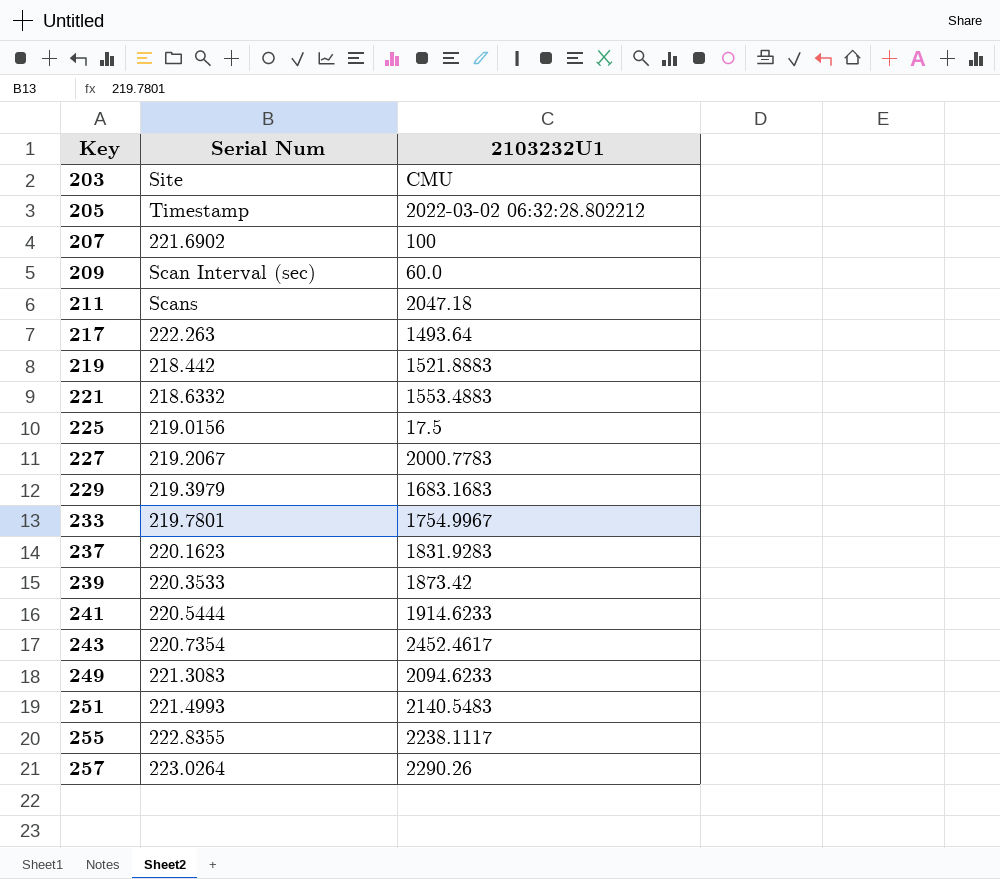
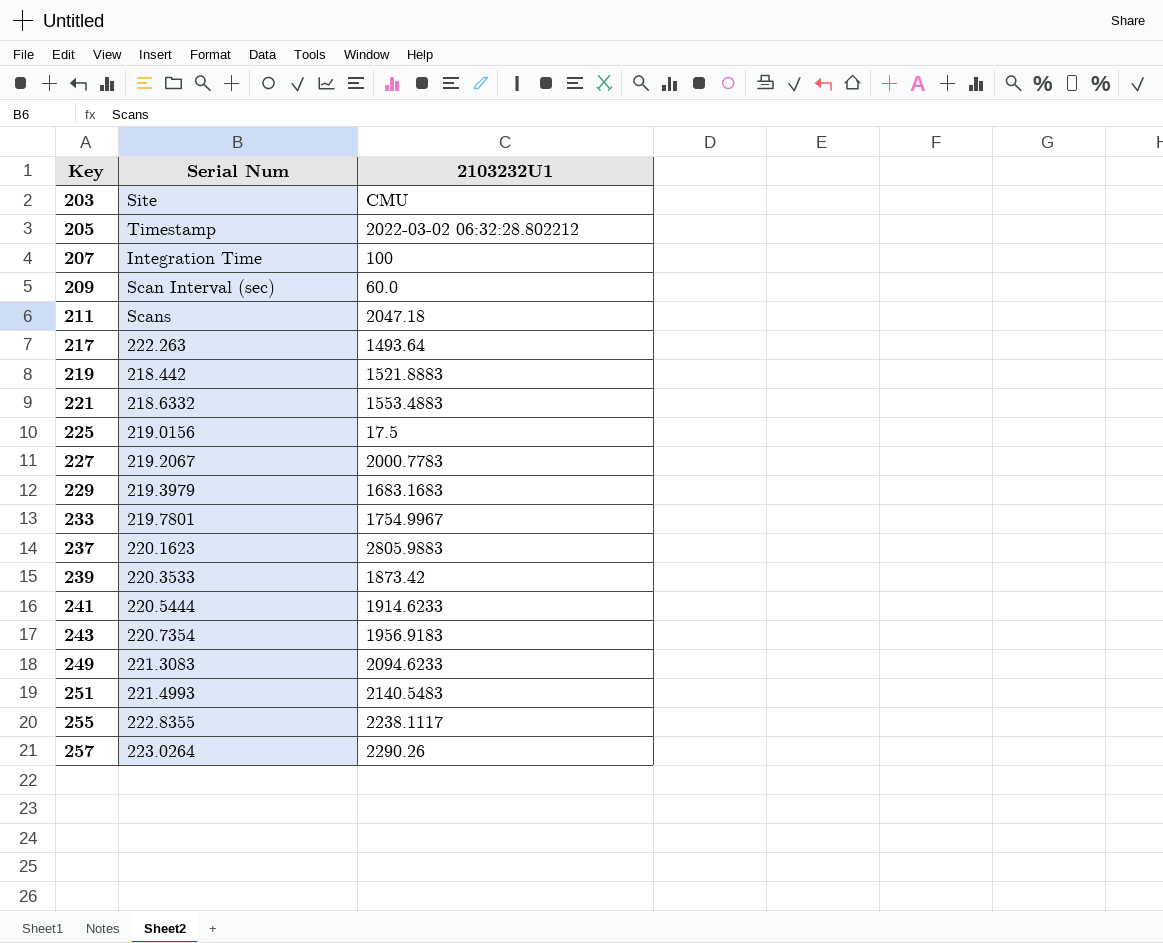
207 | Serial Num: 221.6902 -> Integration Time
237 | 2103232U1: 1831.9283 -> 2805.9883
243 | 2103232U1: 2452.4617 -> 1956.9183

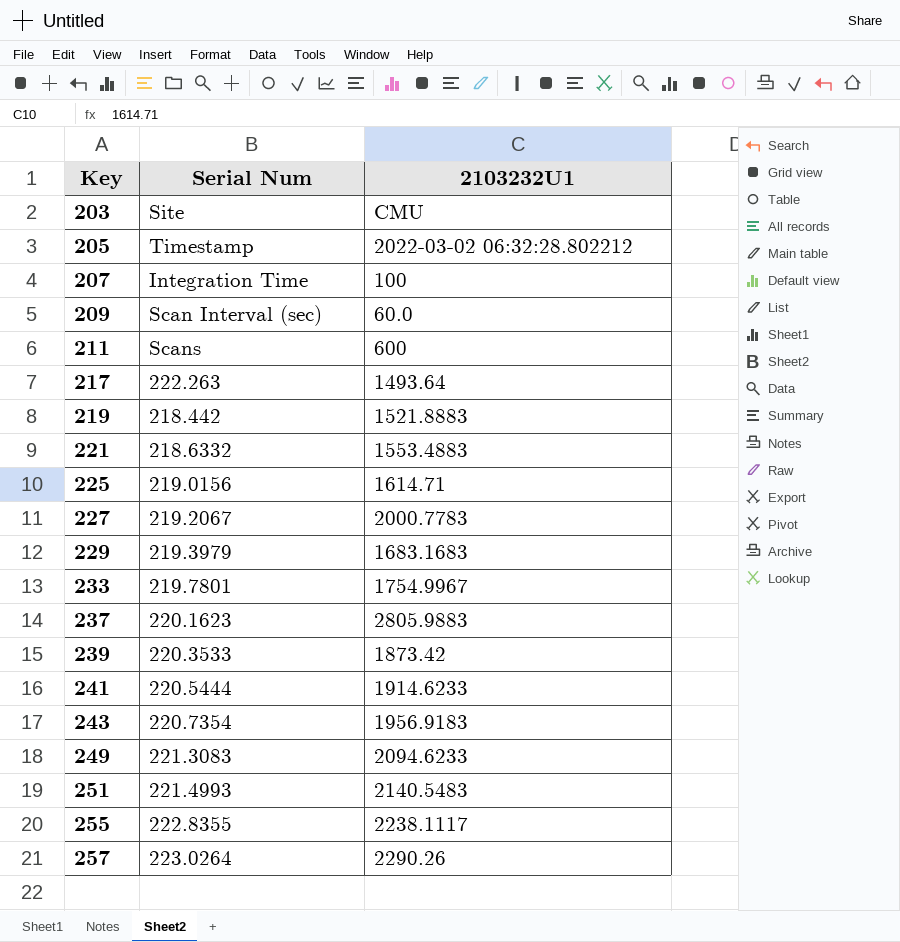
211 | 2103232U1: 2047.18 -> 600
225 | 2103232U1: 17.5 -> 1614.71

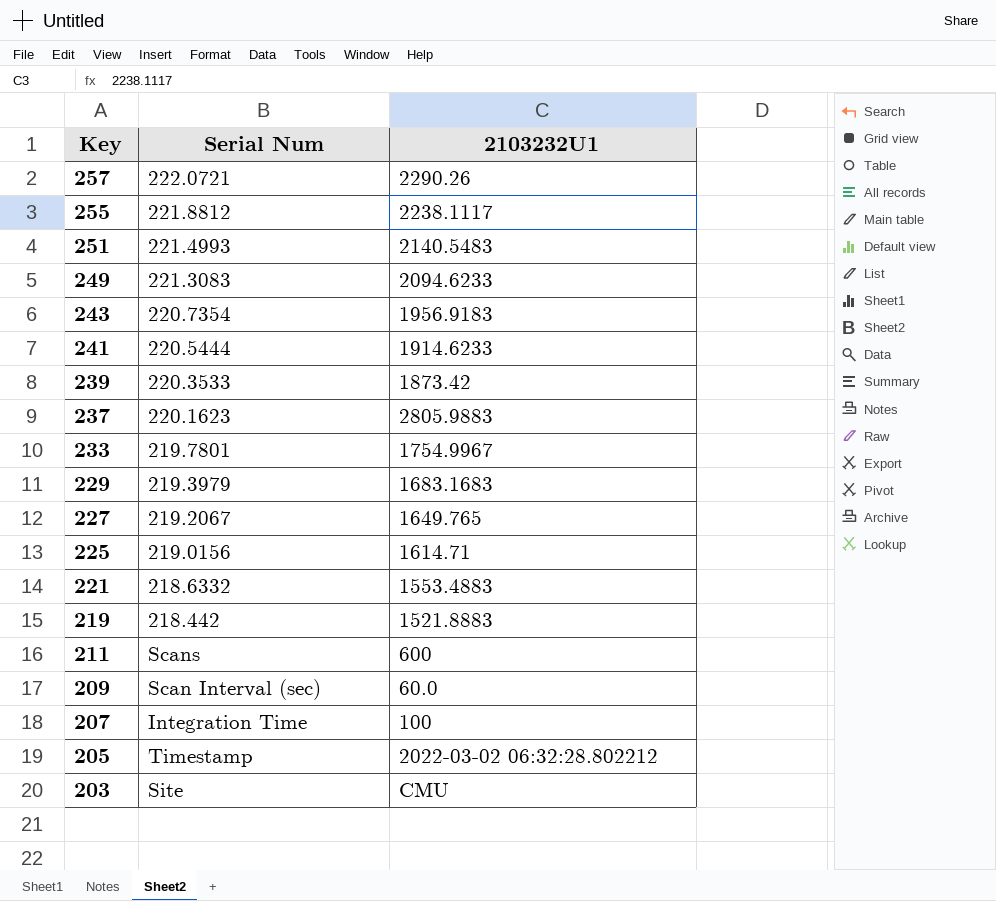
row order: Key ascending -> Key descending
row 217: 222.263 | 1493.64 -> none
257 | Serial Num: 223.0264 -> 222.0721
255 | Serial Num: 222.8355 -> 221.8812
227 | 2103232U1: 2000.7783 -> 1649.765

